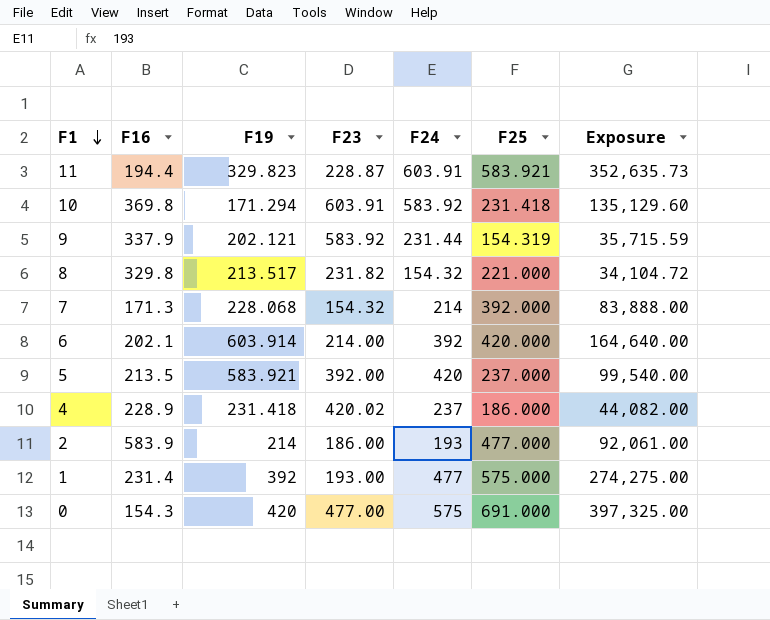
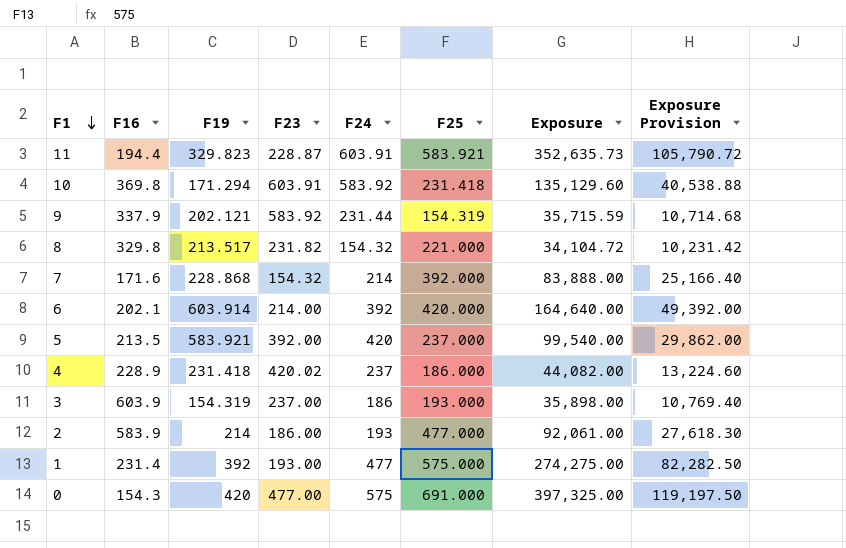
column Exposure Provision | formula: none -> [Exposure] * 0.3
7 | F16: 171.3 -> 171.6
7 | F19: 228.068 -> 228.868
row 3: none -> 603.9 | 154.319 | 237.00 | 186 | 193.000 | 35,898.00 | 10,769.40

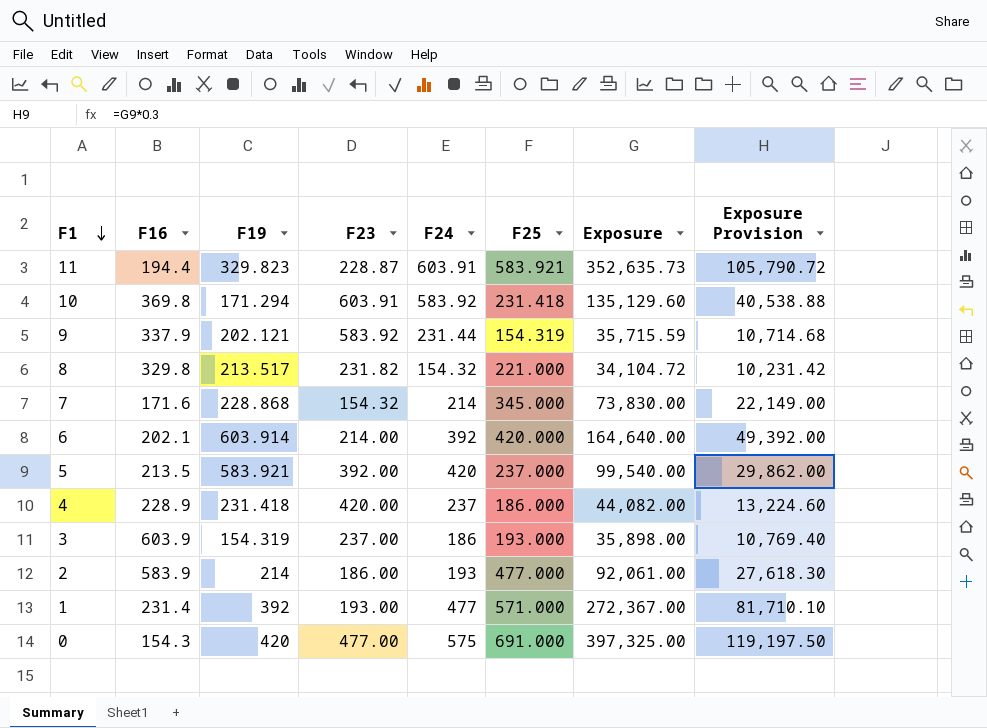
7 | F25: 392.000 -> 345.000
7 | Exposure: 83,888.00 -> 73,830.00
7 | Exposure Provision: 25,166.40 -> 22,149.00
4 | F23: 420.02 -> 420.00
1 | F25: 575.000 -> 571.000
1 | Exposure: 274,275.00 -> 272,367.00
1 | Exposure Provision: 82,282.50 -> 81,710.10

